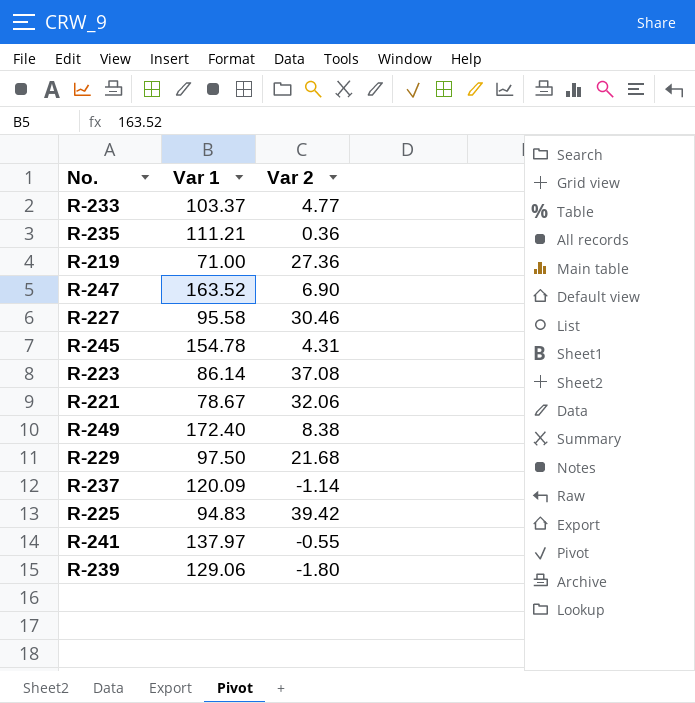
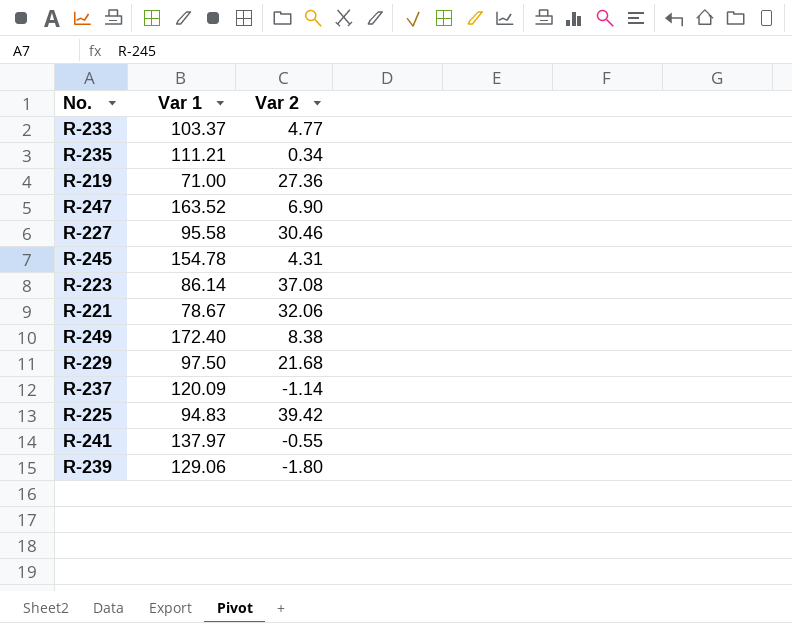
R-235 | Var 2: 0.36 -> 0.34

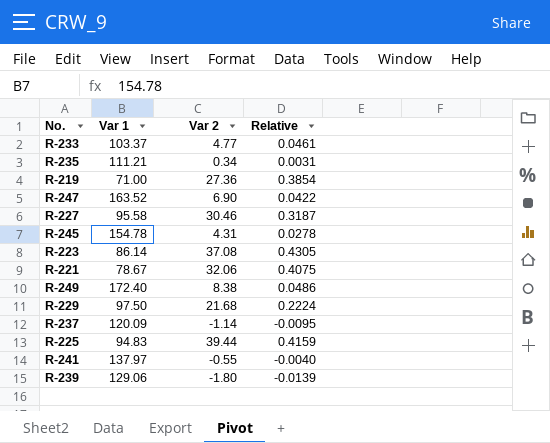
column Relative | formula: none -> [Var 2] / [Var 1]
R-225 | Var 2: 39.42 -> 39.44

